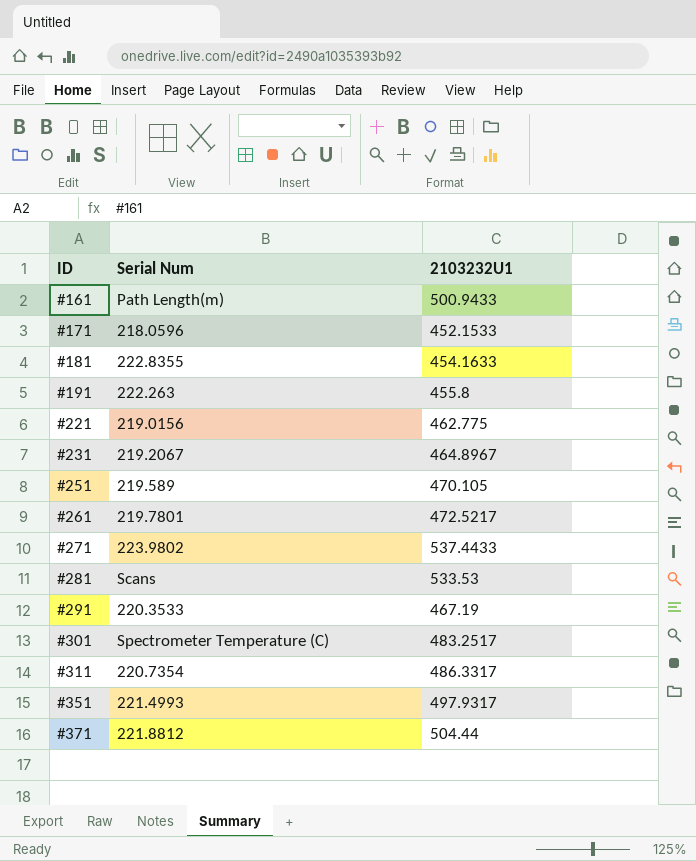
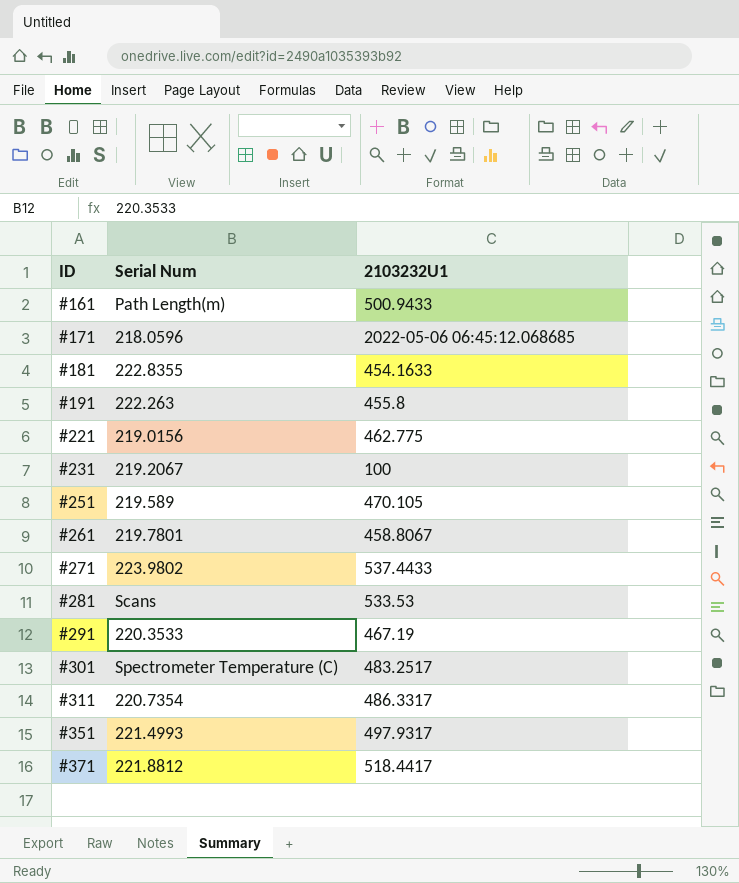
#171 | 2103232U1: 452.1533 -> 2022-05-06 06:45:12.068685
#231 | 2103232U1: 464.8967 -> 100
#261 | 2103232U1: 472.5217 -> 458.8067
#371 | 2103232U1: 504.44 -> 518.4417

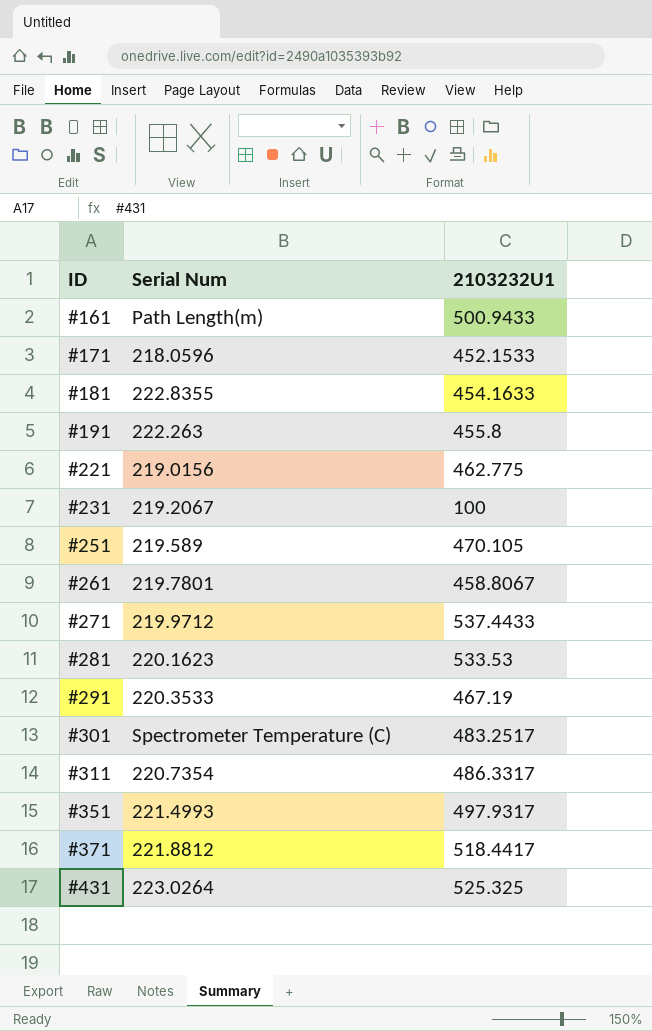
#171 | 2103232U1: 2022-05-06 06:45:12.068685 -> 452.1533
#271 | Serial Num: 223.9802 -> 219.9712
#281 | Serial Num: Scans -> 220.1623
row #431: none -> 223.0264 | 525.325

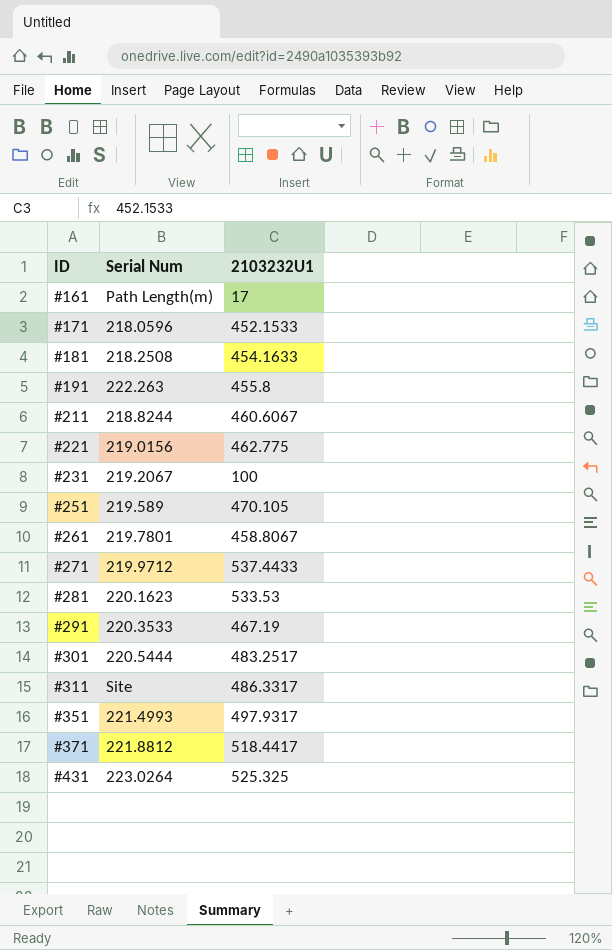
#161 | 2103232U1: 500.9433 -> 17
#181 | Serial Num: 222.8355 -> 218.2508
row #211: none -> 218.8244 | 460.6067
#301 | Serial Num: Spectrometer Temperature (C) -> 220.5444
#311 | Serial Num: 220.7354 -> Site

